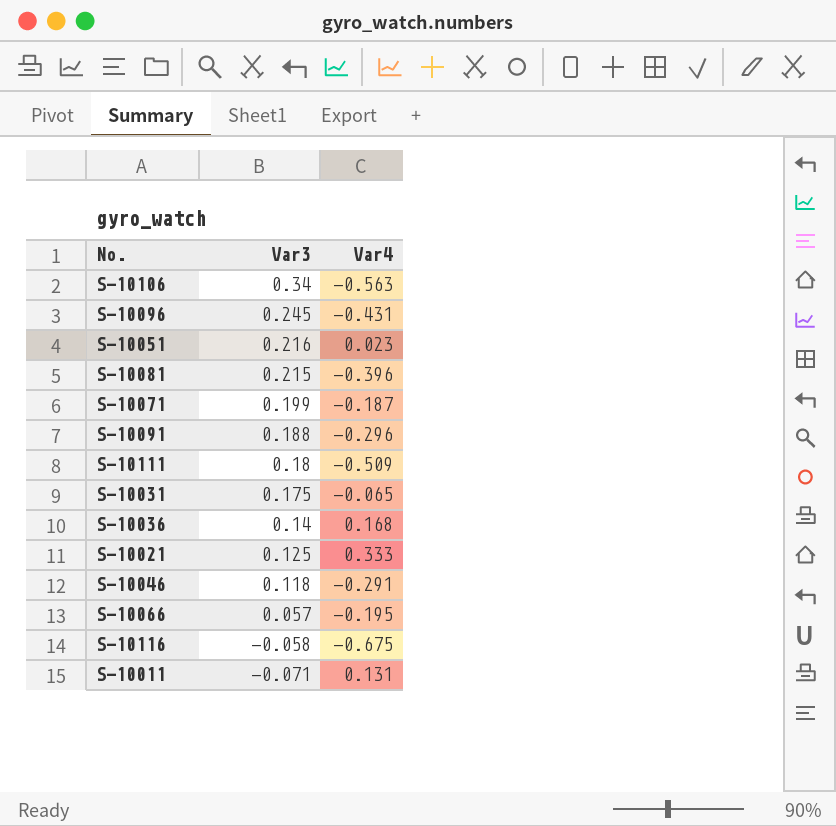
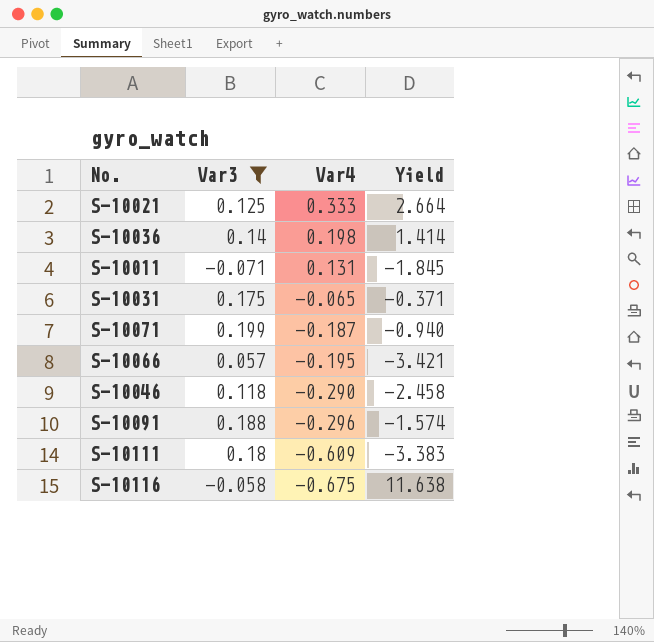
filter: none -> Var3 <= 0.199
row order: Var3 descending -> Var4 descending
column Yield | formula: none -> [Var4] / [Var3]
S-10036 | Var4: 0.168 -> 0.198
S-10046 | Var4: -0.291 -> -0.290
S-10111 | Var4: -0.509 -> -0.609

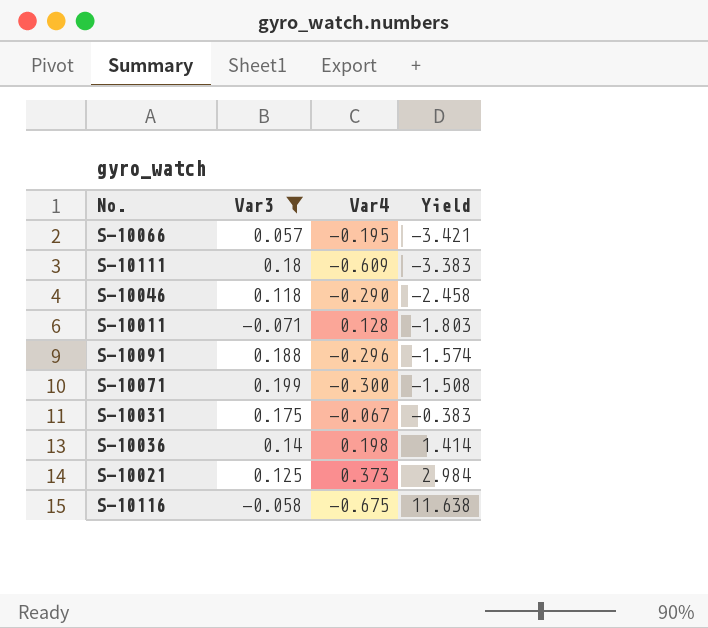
row order: Var4 descending -> Yield ascending
S-10011 | Var4: 0.131 -> 0.128
S-10011 | Yield: -1.845 -> -1.803
S-10071 | Var4: -0.187 -> -0.300
S-10071 | Yield: -0.940 -> -1.508
S-10031 | Var4: -0.065 -> -0.067
S-10031 | Yield: -0.371 -> -0.383
S-10021 | Var4: 0.333 -> 0.373
S-10021 | Yield: 2.664 -> 2.984

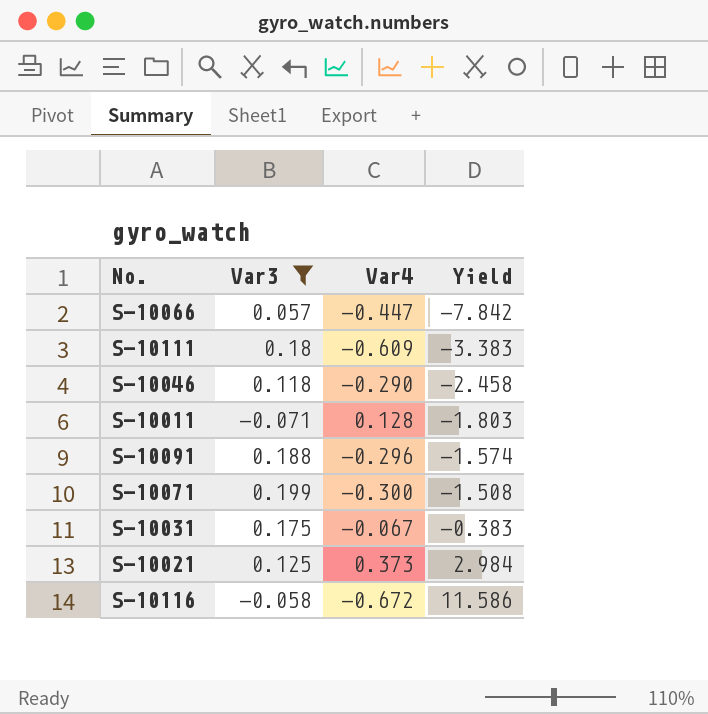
row S-10036: 0.14 | 0.198 | 1.414 -> none
S-10066 | Var4: -0.195 -> -0.447
S-10066 | Yield: -3.421 -> -7.842
S-10116 | Var4: -0.675 -> -0.672
S-10116 | Yield: 11.638 -> 11.586

